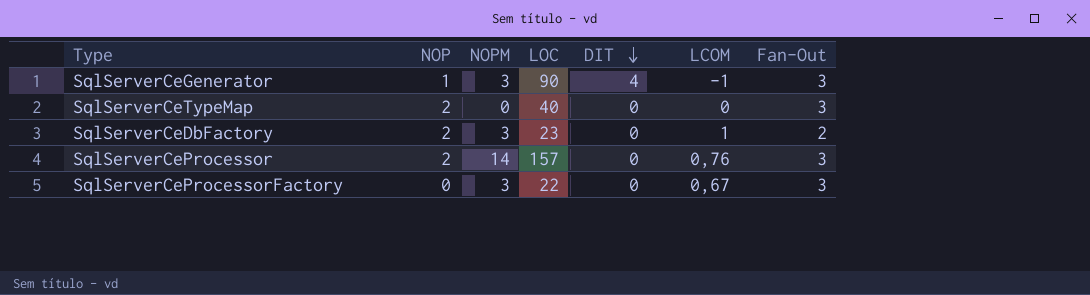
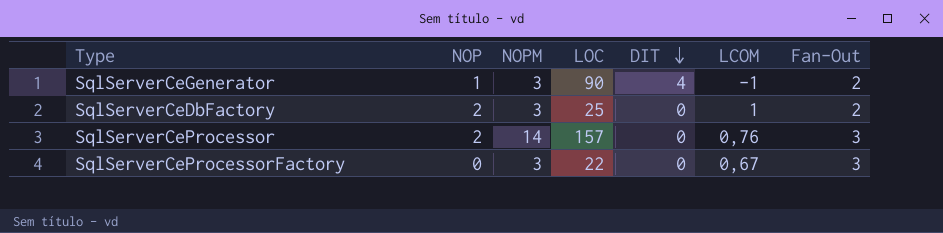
row SqlServerCeTypeMap: 2 | 0 | 40 | 0 | 0 | 3 -> none
SqlServerCeGenerator | Fan-Out: 3 -> 2
SqlServerCeDbFactory | LOC: 23 -> 25

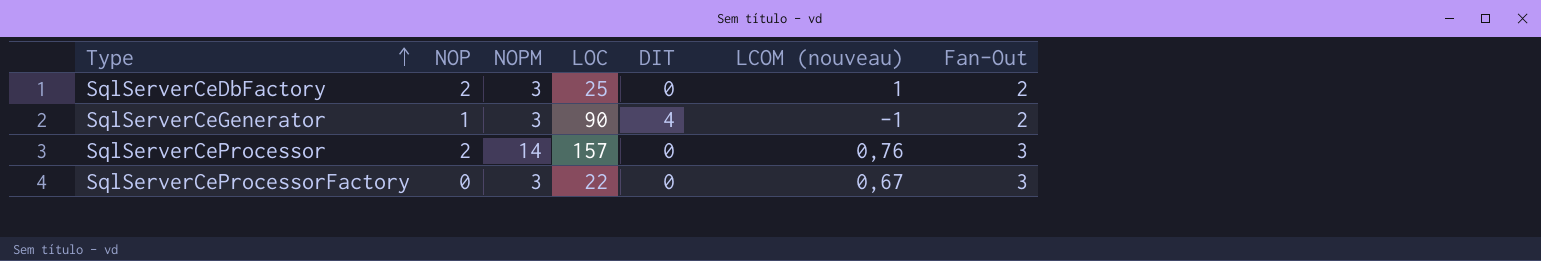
row order: DIT descending -> Type ascending
column name: LCOM -> LCOM (nouveau)

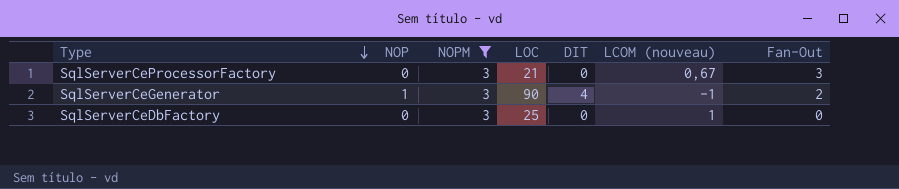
filter: none -> NOPM = 3
row order: Type ascending -> Type descending
SqlServerCeProcessorFactory | LOC: 22 -> 21
SqlServerCeDbFactory | NOP: 2 -> 0
SqlServerCeDbFactory | Fan-Out: 2 -> 0

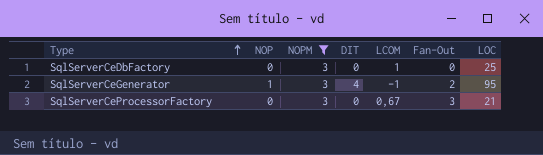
row order: Type descending -> Type ascending
column name: LCOM (nouveau) -> LCOM
column LOC | position: 4 -> 7
SqlServerCeGenerator | LOC: 90 -> 95

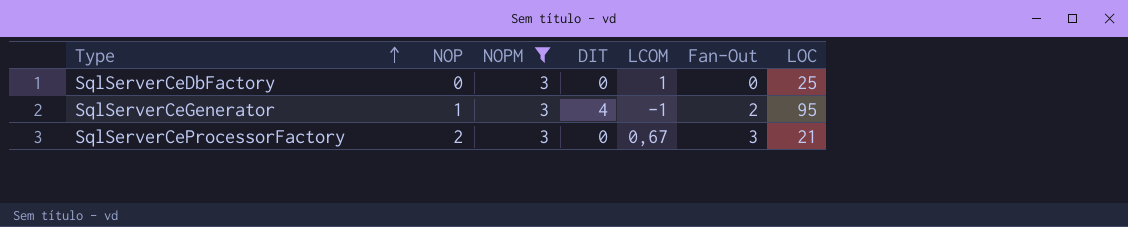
SqlServerCeProcessorFactory | NOP: 0 -> 2

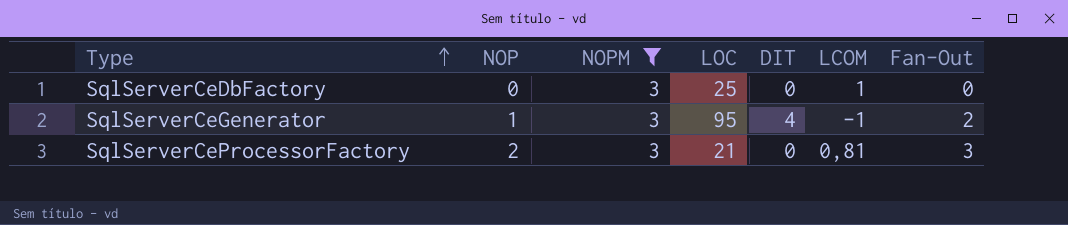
column LOC | position: 7 -> 4
SqlServerCeProcessorFactory | LCOM: 0,67 -> 0,81

